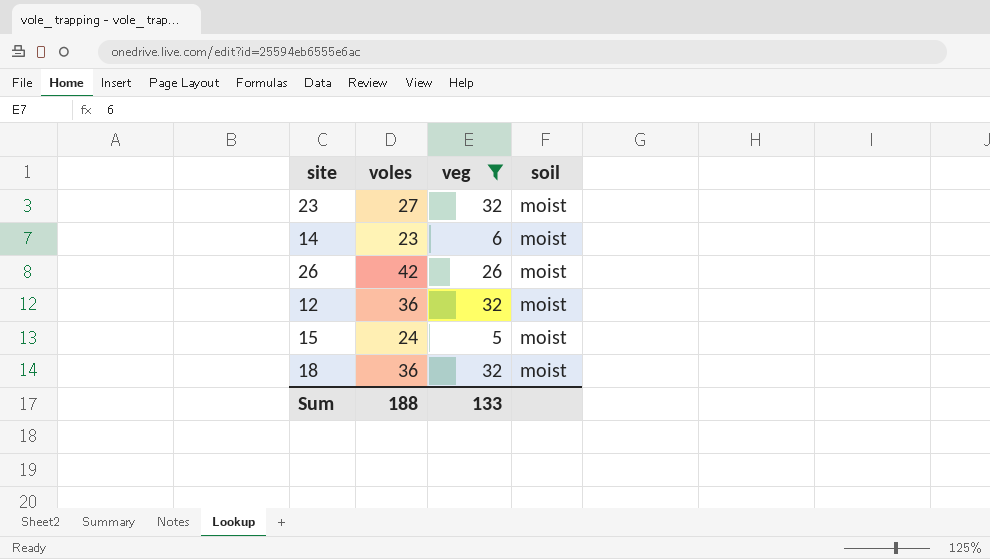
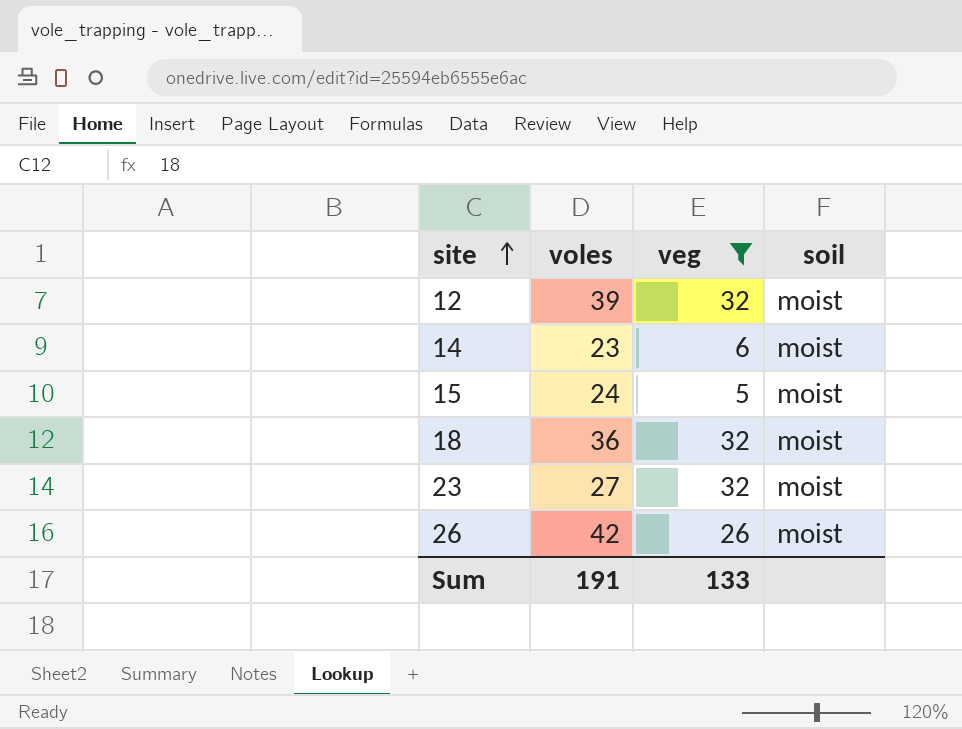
row order: none -> site ascending
12 | voles: 36 -> 39
Sum | voles: 188 -> 191

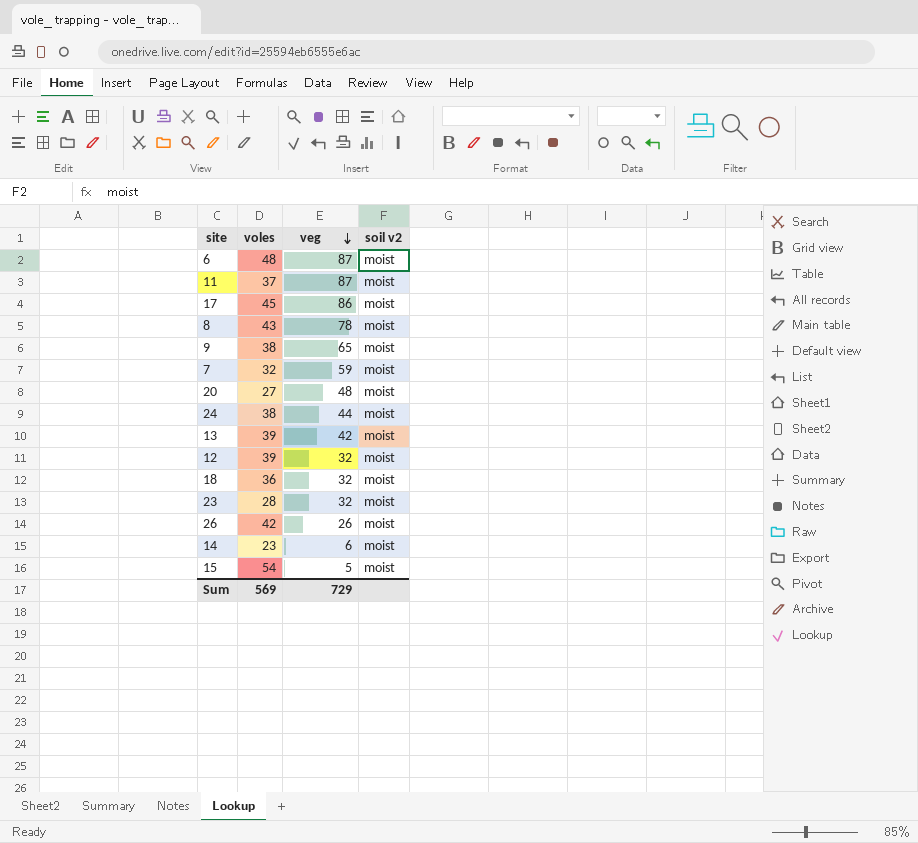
filter: veg <= 32 -> none
row order: site ascending -> veg descending
column name: soil -> soil v2
23 | voles: 27 -> 28
15 | voles: 24 -> 54
Sum | voles: 191 -> 569
Sum | veg: 133 -> 729

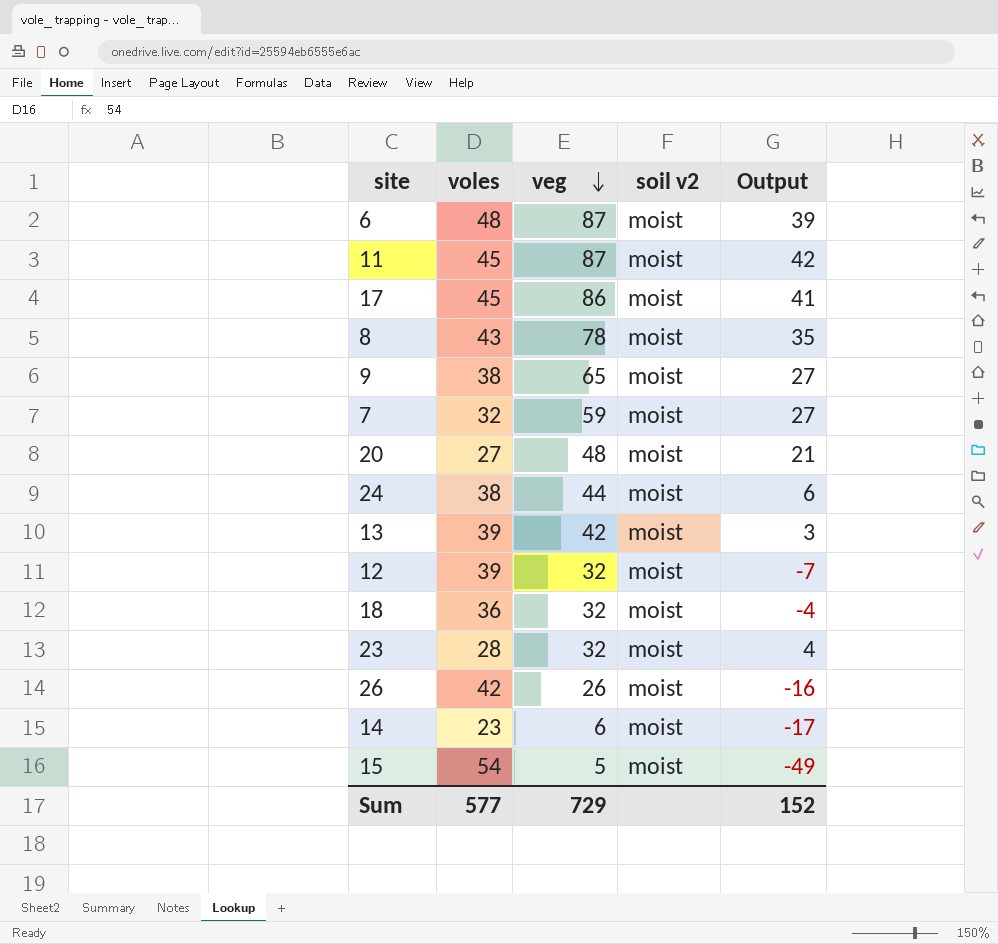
column Output | formula: none -> [veg] - [voles]
11 | voles: 37 -> 45
Sum | voles: 569 -> 577

